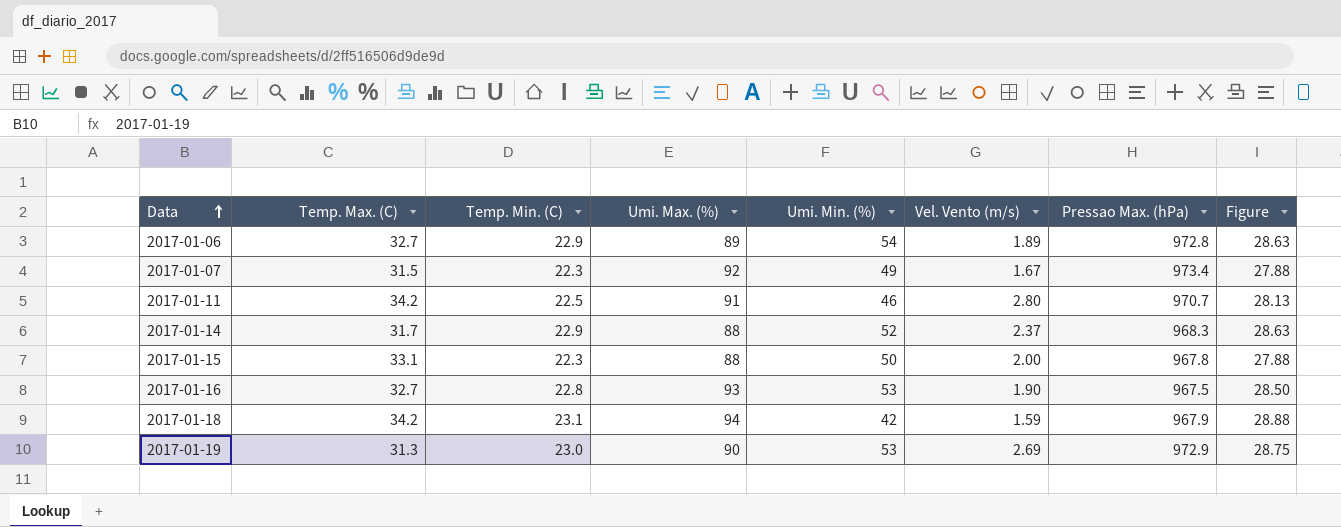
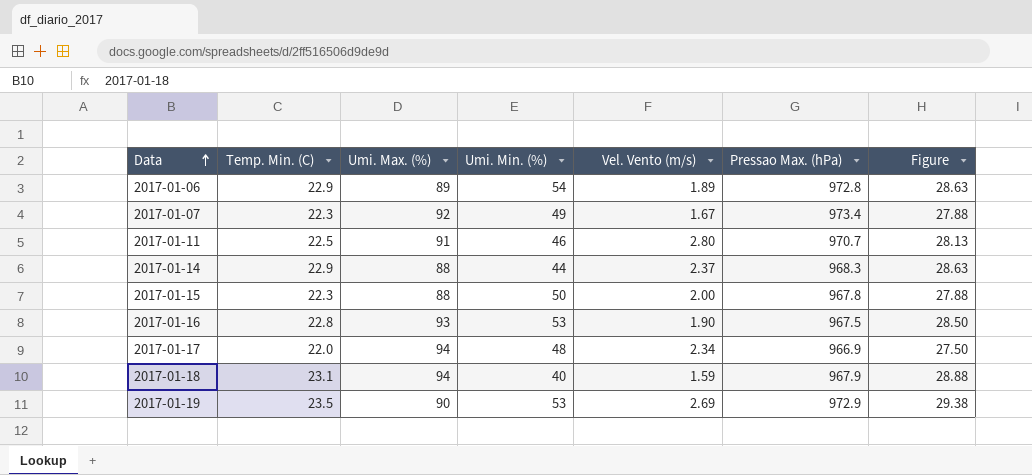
column Temp. Max. (C) | position: 2 -> none
2017-01-14 | Umi. Min. (%): 52 -> 44
row 2017-01-17: none -> 22.0 | 94 | 48 | 2.34 | 966.9 | 27.50
2017-01-18 | Umi. Min. (%): 42 -> 40
2017-01-19 | Temp. Min. (C): 23.0 -> 23.5
2017-01-19 | Figure: 28.75 -> 29.38

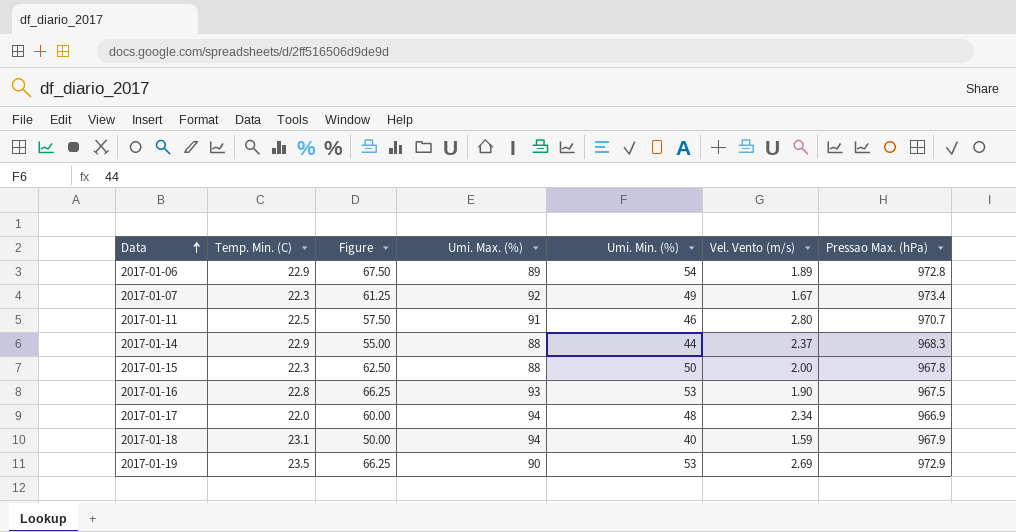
column Figure | formula: [Temp. Min. (C)] * 1.25 -> [Umi. Min. (%)] * 1.25
column Figure | position: 7 -> 3

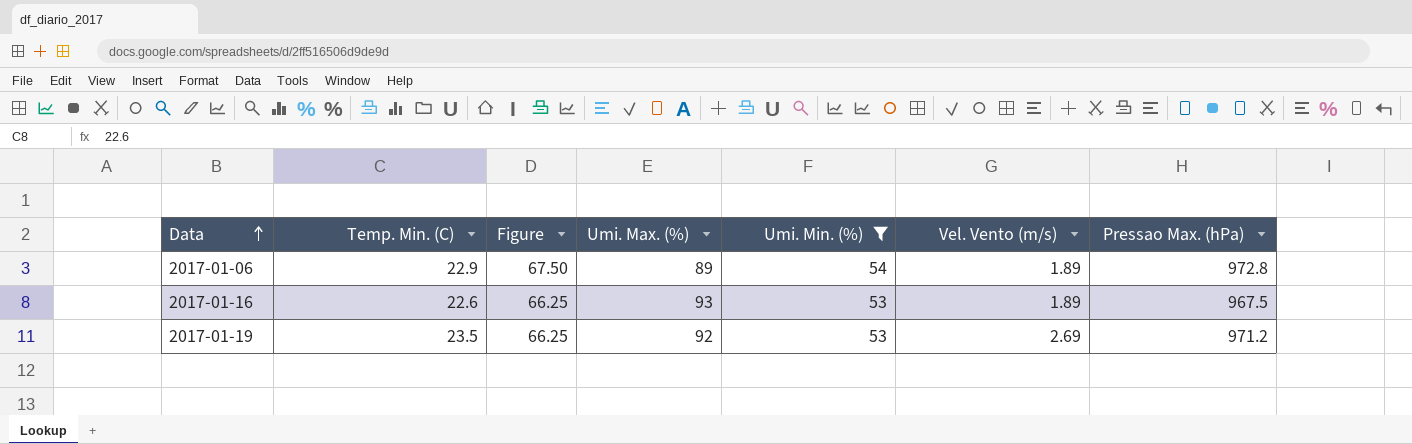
filter: none -> Umi. Min. (%) >= 53
2017-01-16 | Temp. Min. (C): 22.8 -> 22.6
2017-01-16 | Vel. Vento (m/s): 1.90 -> 1.89
2017-01-19 | Umi. Max. (%): 90 -> 92
2017-01-19 | Pressao Max. (hPa): 972.9 -> 971.2

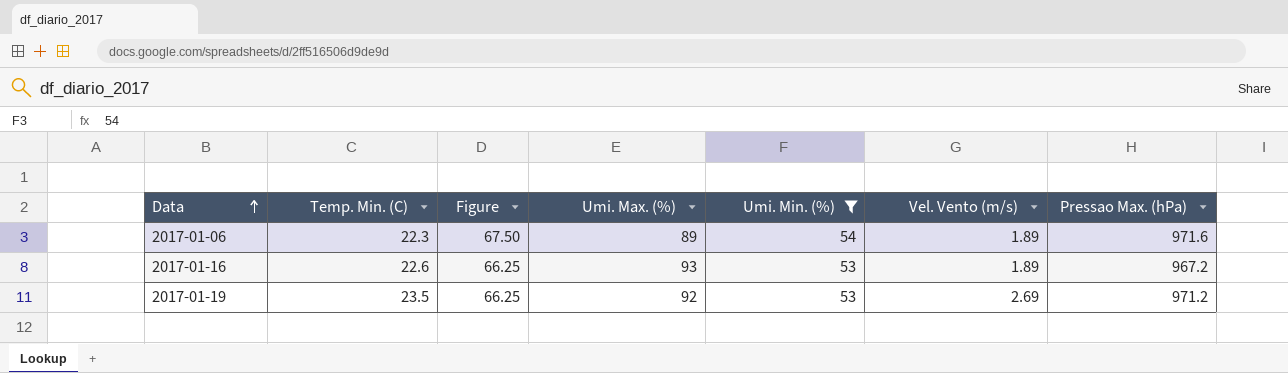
2017-01-06 | Temp. Min. (C): 22.9 -> 22.3
2017-01-06 | Pressao Max. (hPa): 972.8 -> 971.6
2017-01-16 | Pressao Max. (hPa): 967.5 -> 967.2

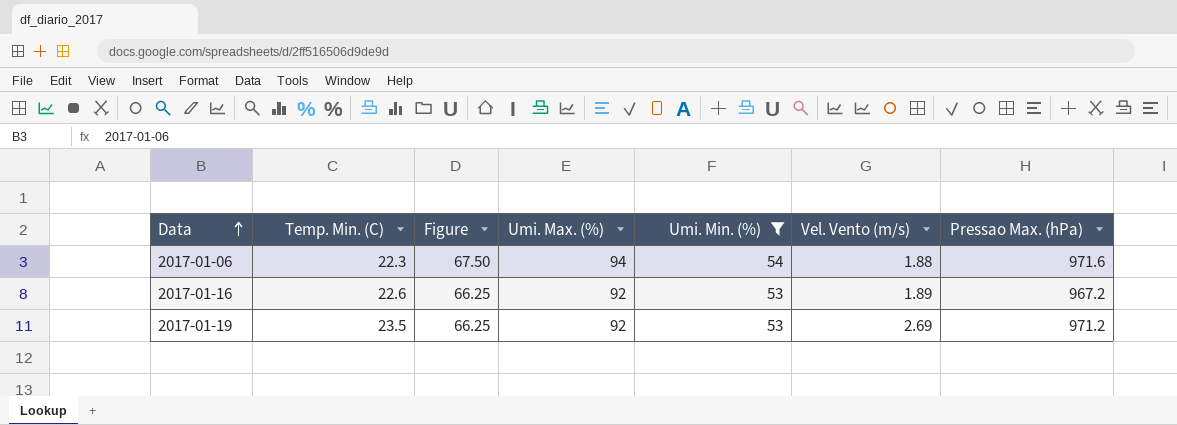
2017-01-06 | Umi. Max. (%): 89 -> 94
2017-01-06 | Vel. Vento (m/s): 1.89 -> 1.88
2017-01-16 | Umi. Max. (%): 93 -> 92

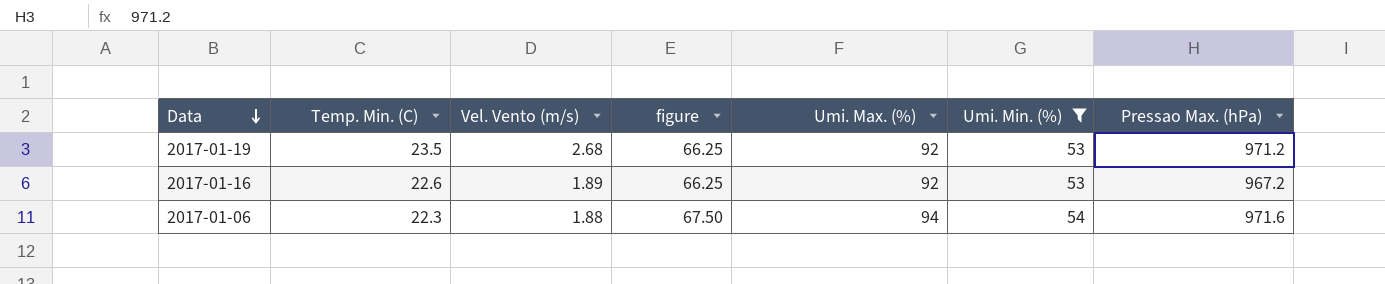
row order: Data ascending -> Data descending
column Vel. Vento (m/s) | position: 6 -> 3
column name: Figure -> figure
2017-01-19 | Vel. Vento (m/s): 2.69 -> 2.68

